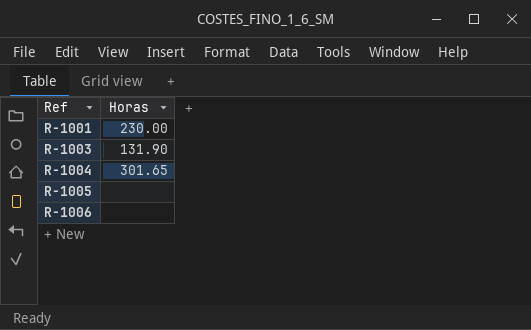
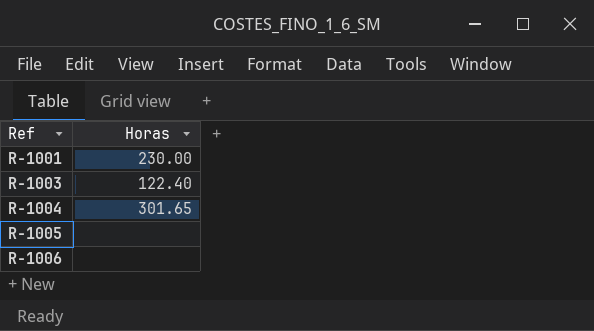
R-1003 | Horas: 131.90 -> 122.40

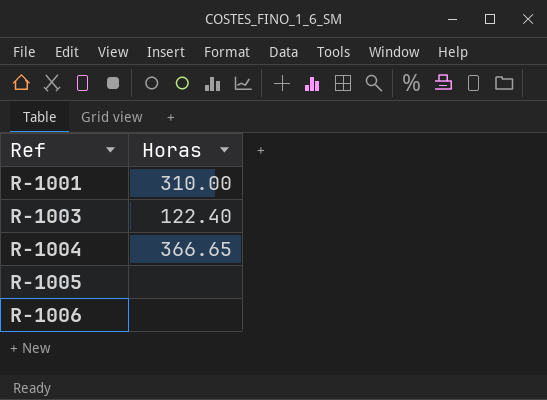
R-1001 | Horas: 230.00 -> 310.00
R-1004 | Horas: 301.65 -> 366.65

